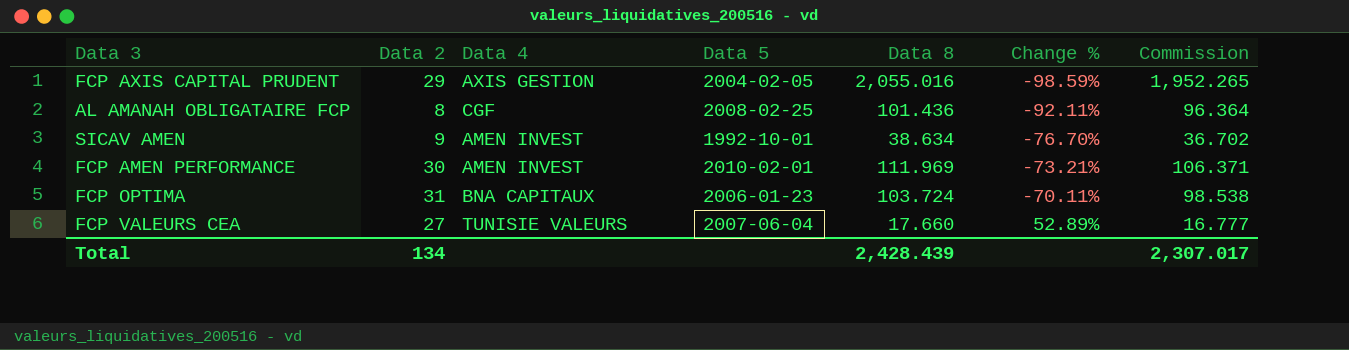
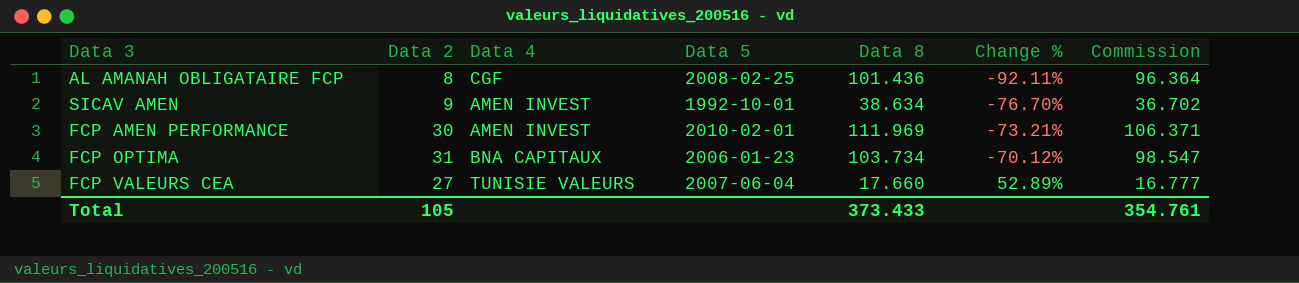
row FCP AXIS CAPITAL PRUDENT: 29 | AXIS GESTION | 2004-02-05 | 2,055.016 | -98.59% | 1,952.265 -> none
FCP OPTIMA | Data 8: 103.724 -> 103.734
FCP OPTIMA | Change %: -70.11% -> -70.12%
FCP OPTIMA | Commission: 98.538 -> 98.547
Total | Data 2: 134 -> 105
Total | Data 8: 2,428.439 -> 373.433
Total | Commission: 2,307.017 -> 354.761

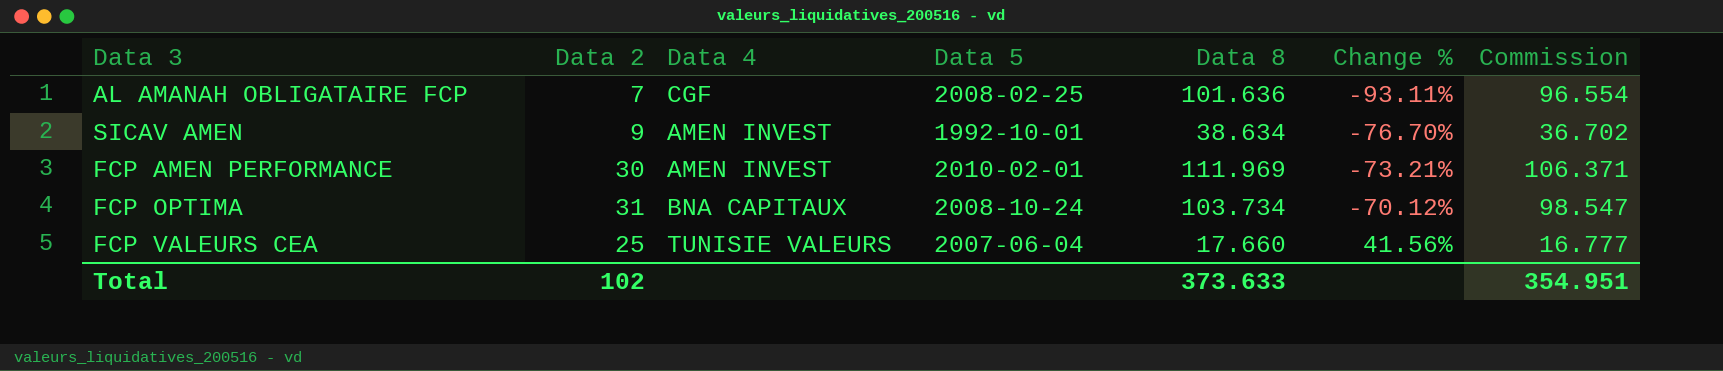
AL AMANAH OBLIGATAIRE FCP | Data 2: 8 -> 7
AL AMANAH OBLIGATAIRE FCP | Data 8: 101.436 -> 101.636
AL AMANAH OBLIGATAIRE FCP | Change %: -92.11% -> -93.11%
AL AMANAH OBLIGATAIRE FCP | Commission: 96.364 -> 96.554
FCP OPTIMA | Data 5: 2006-01-23 -> 2008-10-24
FCP VALEURS CEA | Data 2: 27 -> 25
FCP VALEURS CEA | Change %: 52.89% -> 41.56%
Total | Data 2: 105 -> 102
Total | Data 8: 373.433 -> 373.633
Total | Commission: 354.761 -> 354.951

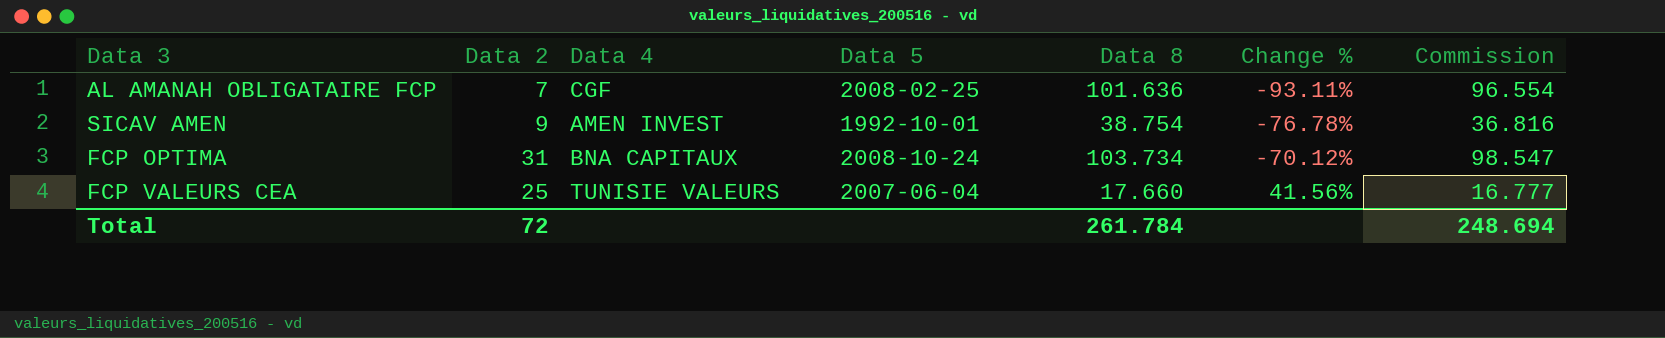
row FCP AMEN PERFORMANCE: 30 | AMEN INVEST | 2010-02-01 | 111.969 | -73.21% | 106.371 -> none
SICAV AMEN | Data 8: 38.634 -> 38.754
SICAV AMEN | Change %: -76.70% -> -76.78%
SICAV AMEN | Commission: 36.702 -> 36.816
Total | Data 2: 102 -> 72
Total | Data 8: 373.633 -> 261.784
Total | Commission: 354.951 -> 248.694

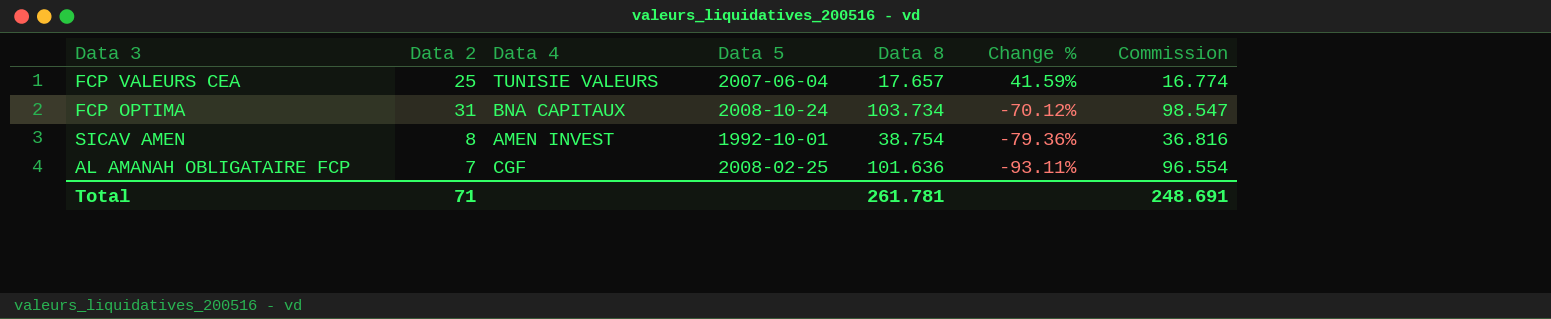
row order: Change % ascending -> Change % descending
FCP VALEURS CEA | Data 8: 17.660 -> 17.657
FCP VALEURS CEA | Change %: 41.56% -> 41.59%
FCP VALEURS CEA | Commission: 16.777 -> 16.774
SICAV AMEN | Data 2: 9 -> 8
SICAV AMEN | Change %: -76.78% -> -79.36%
Total | Data 2: 72 -> 71
Total | Data 8: 261.784 -> 261.781
Total | Commission: 248.694 -> 248.691

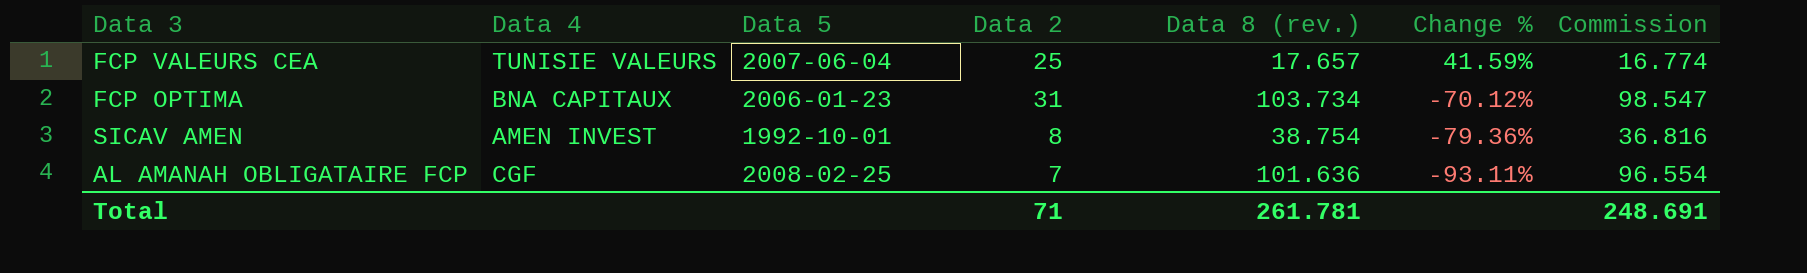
column Data 2 | position: 2 -> 4
column name: Data 8 -> Data 8 (rev.)
FCP OPTIMA | Data 5: 2008-10-24 -> 2006-01-23

